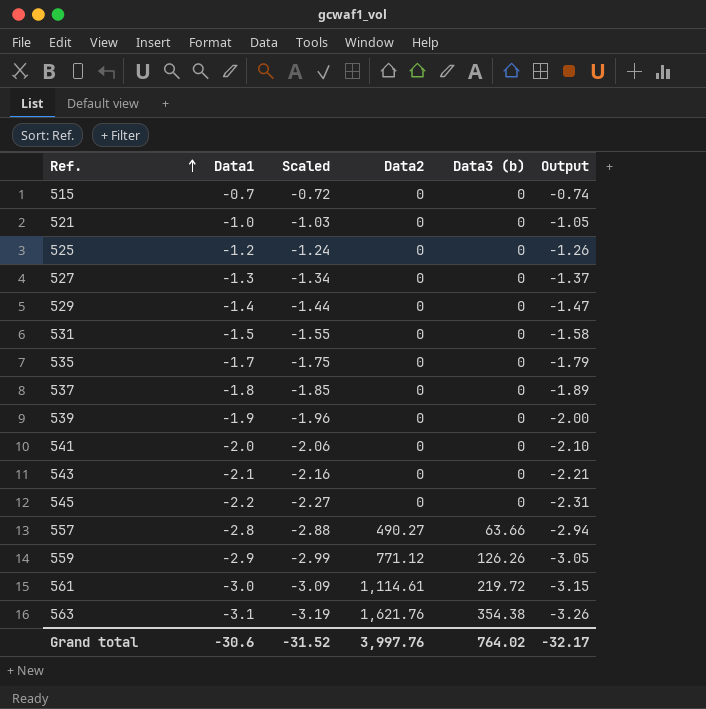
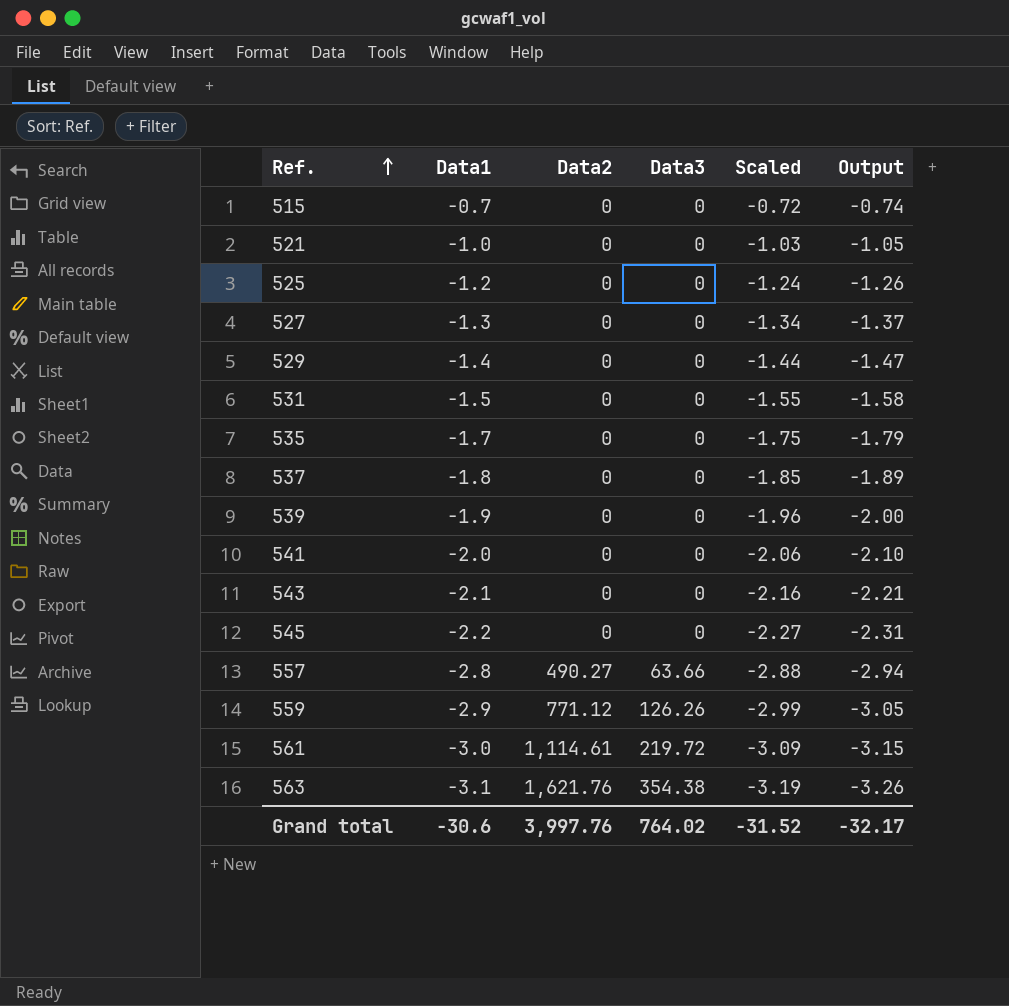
column name: Data3 (b) -> Data3
column Scaled | position: 3 -> 5

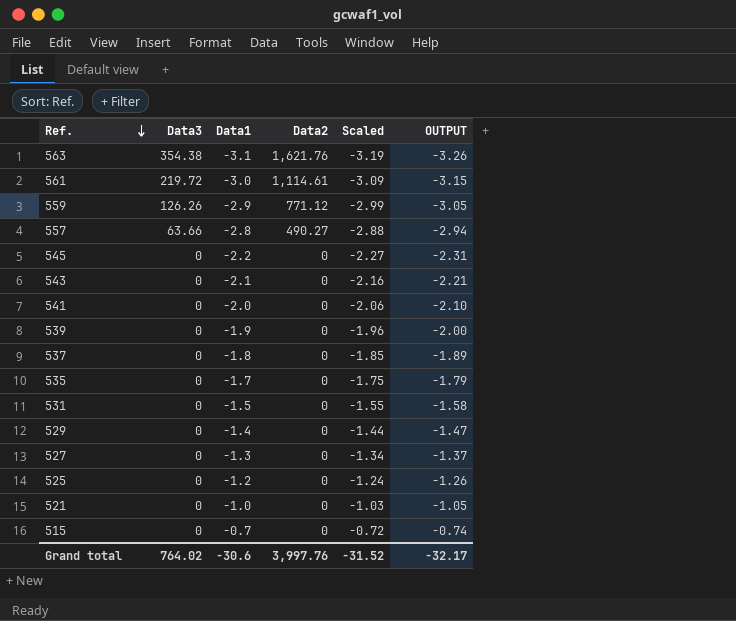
row order: Ref. ascending -> Ref. descending
column Data3 | position: 4 -> 2
column name: Output -> OUTPUT

